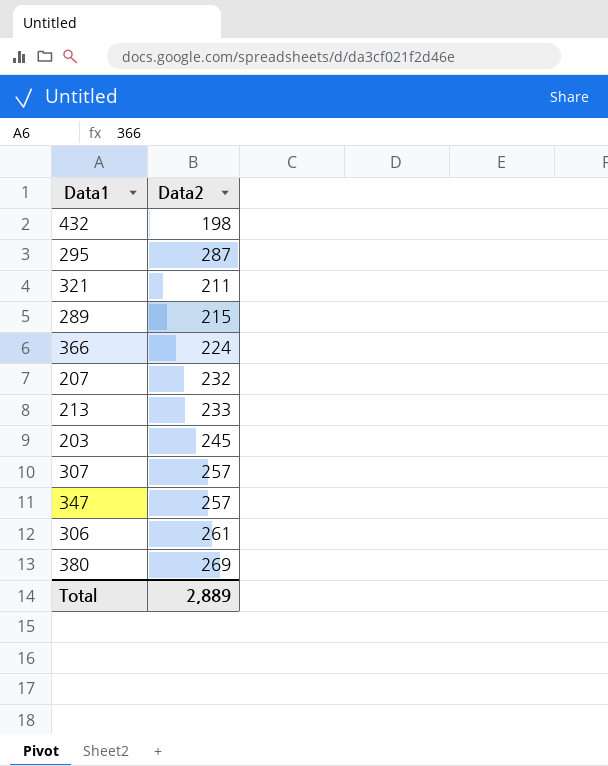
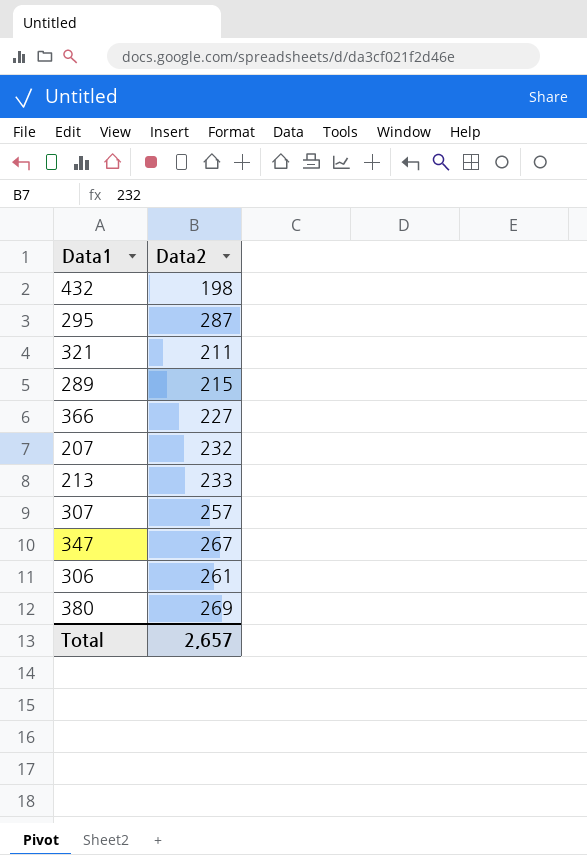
row 203: 245 -> none
366 | Data2: 224 -> 227
347 | Data2: 257 -> 267
Total | Data2: 2,889 -> 2,657

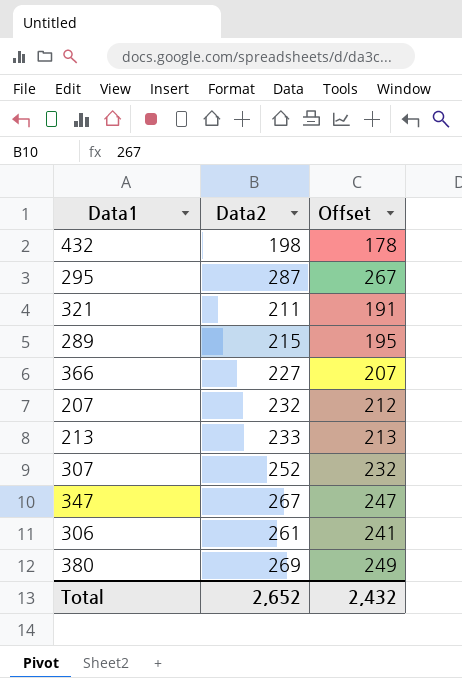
column Offset | formula: none -> [Data2] - 20
307 | Data2: 257 -> 252
Total | Data2: 2,657 -> 2,652

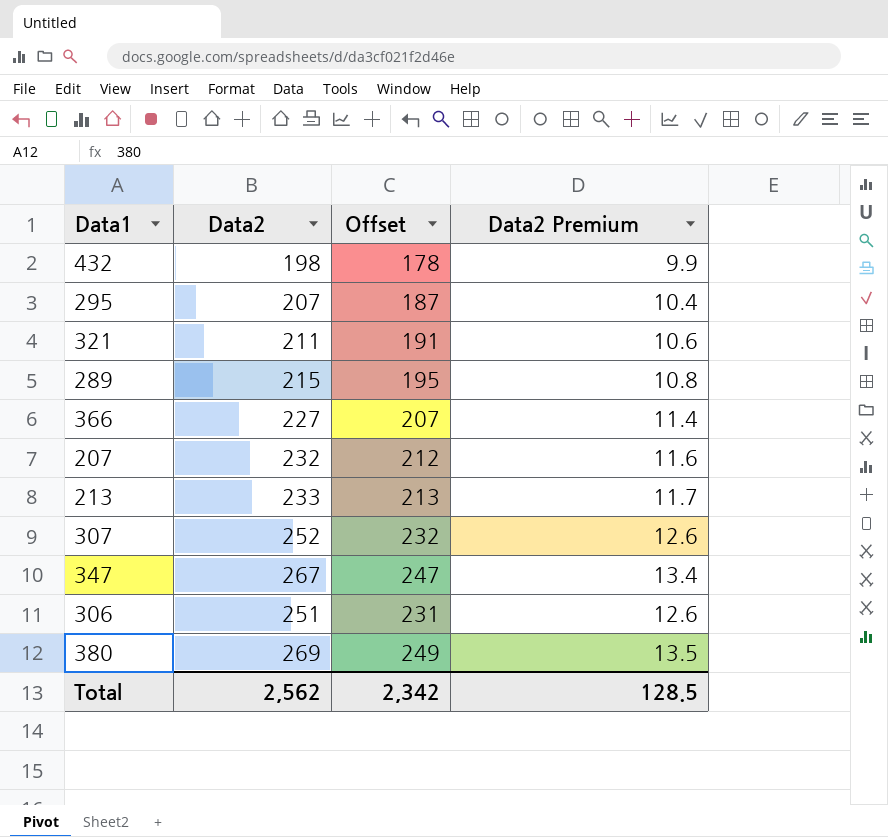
column Data2 Premium | formula: none -> [Data2] * 0.05
295 | Data2: 287 -> 207
295 | Offset: 267 -> 187
306 | Data2: 261 -> 251
306 | Offset: 241 -> 231
Total | Data2: 2,652 -> 2,562
Total | Offset: 2,432 -> 2,342

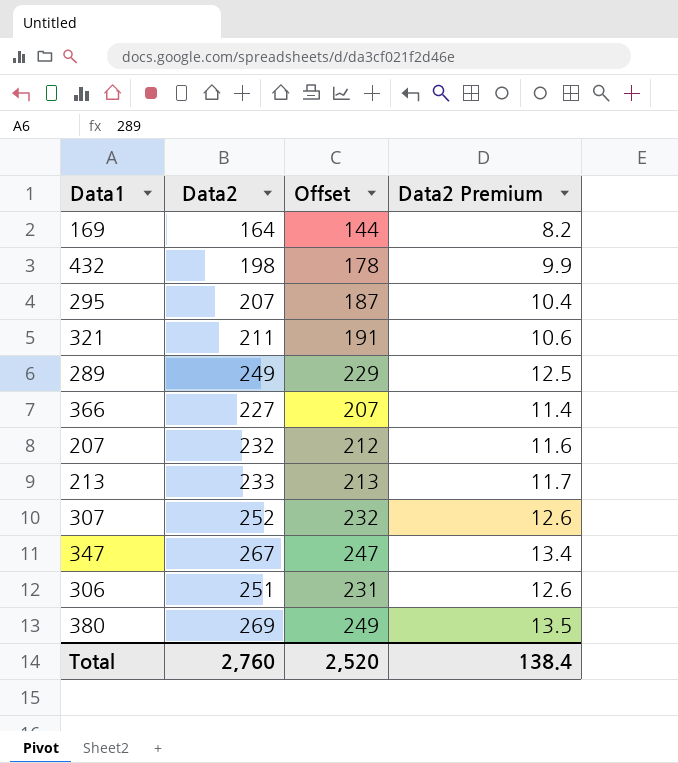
row 169: none -> 164 | 144 | 8.2
289 | Data2: 215 -> 249
289 | Offset: 195 -> 229
289 | Data2 Premium: 10.8 -> 12.5
Total | Data2: 2,562 -> 2,760
Total | Offset: 2,342 -> 2,520
Total | Data2 Premium: 128.5 -> 138.4

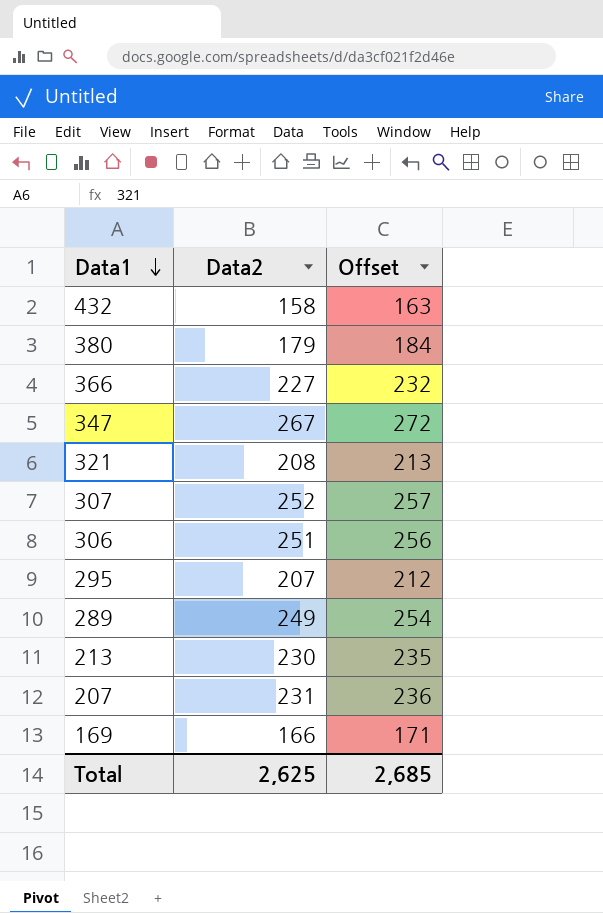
row order: none -> Data1 descending
column Data2 Premium | formula: [Data2] * 0.05 -> none
column Offset | formula: [Data2] - 20 -> [Data2] + 5
432 | Data2: 198 -> 158
380 | Data2: 269 -> 179
321 | Data2: 211 -> 208
213 | Data2: 233 -> 230
207 | Data2: 232 -> 231
169 | Data2: 164 -> 166
Total | Data2: 2,760 -> 2,625
Total | Offset: 2,520 -> 2,685

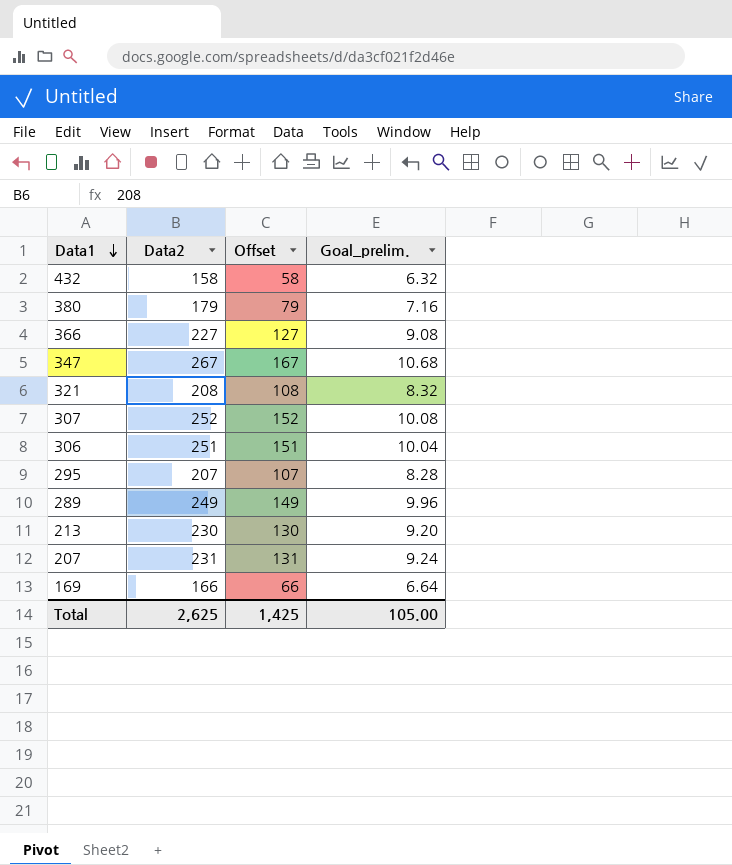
column Offset | formula: [Data2] + 5 -> [Data2] - 100
column Goal_prelim. | formula: none -> [Data2] * 0.04
Total | Offset: 2,685 -> 1,425

